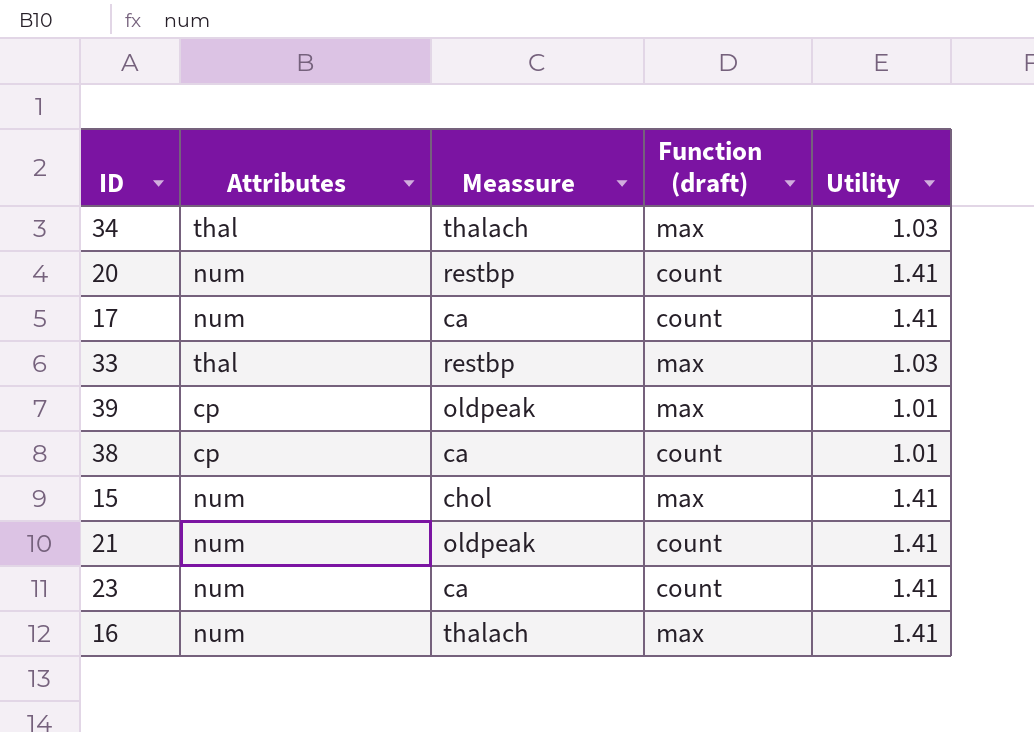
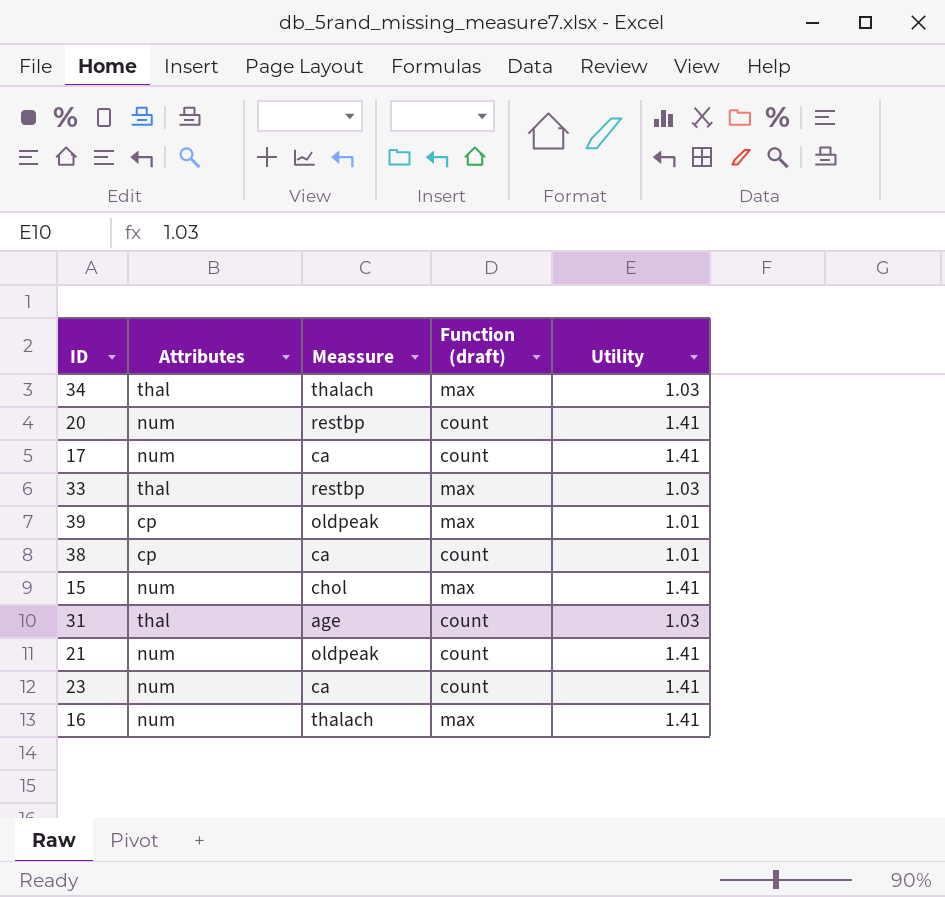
row 31: none -> thal | age | count | 1.03

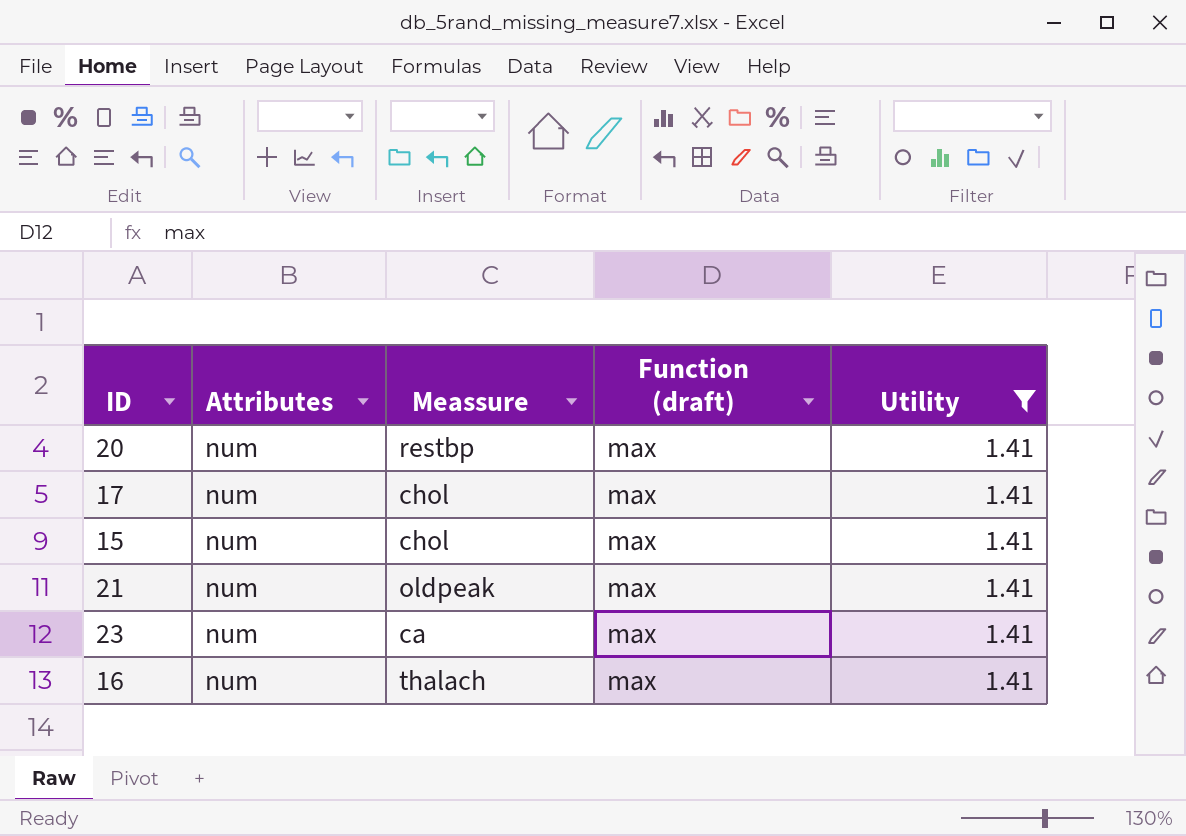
filter: none -> Utility = 1.41
20 | Function (draft): count -> max
17 | Meassure: ca -> chol
17 | Function (draft): count -> max
21 | Function (draft): count -> max
23 | Function (draft): count -> max

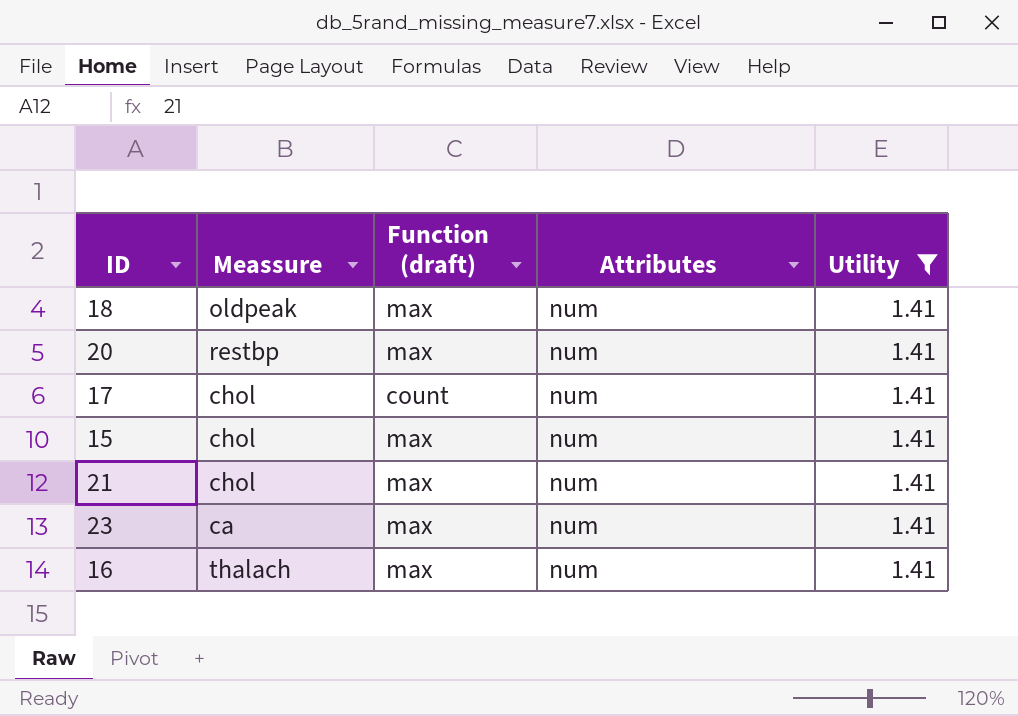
column Attributes | position: 2 -> 4
row 18: none -> oldpeak | max | num | 1.41
17 | Function (draft): max -> count
21 | Meassure: oldpeak -> chol

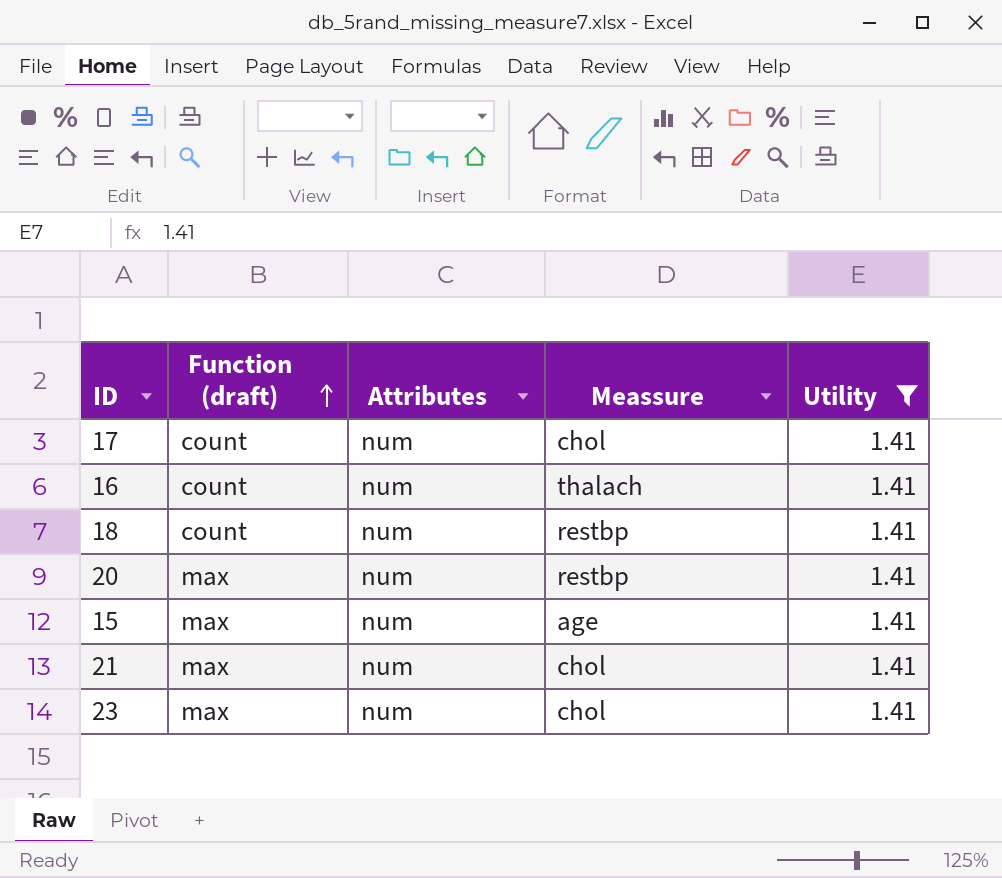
row order: none -> Function (draft) ascending
column Meassure | position: 2 -> 4
16 | Function (draft): max -> count
18 | Function (draft): max -> count
18 | Meassure: oldpeak -> restbp
15 | Meassure: chol -> age
23 | Meassure: ca -> chol

